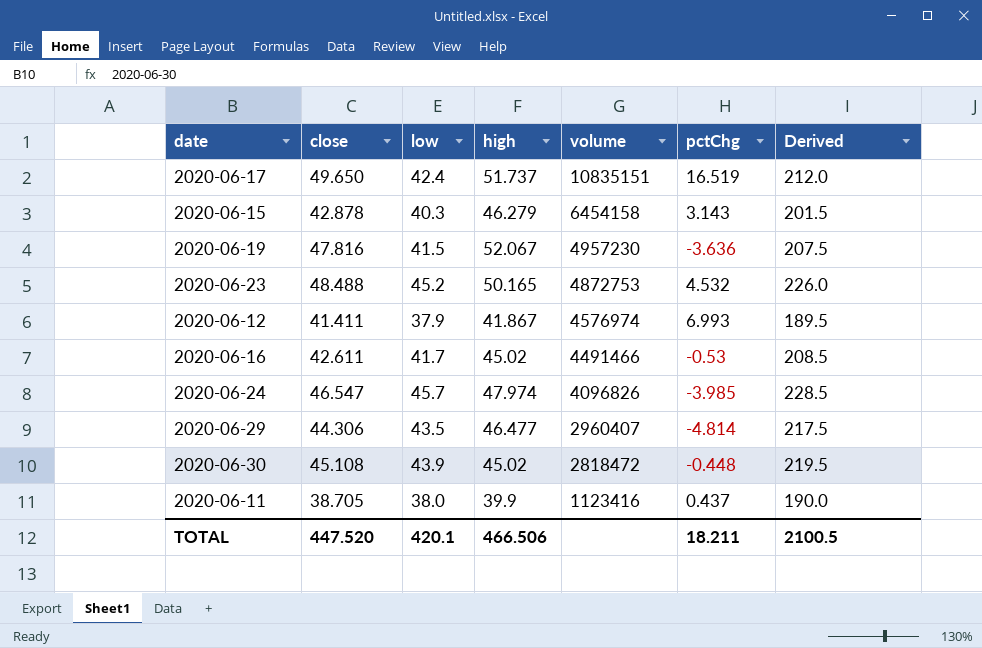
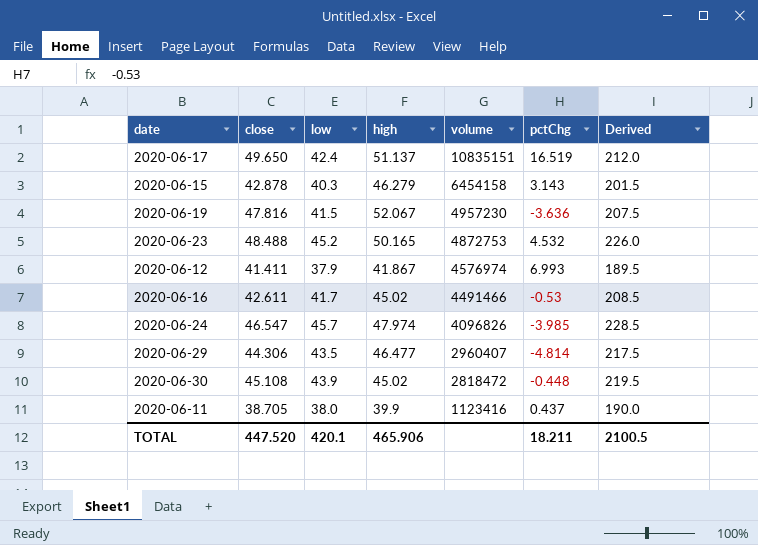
2020-06-17 | high: 51.737 -> 51.137
TOTAL | high: 466.506 -> 465.906

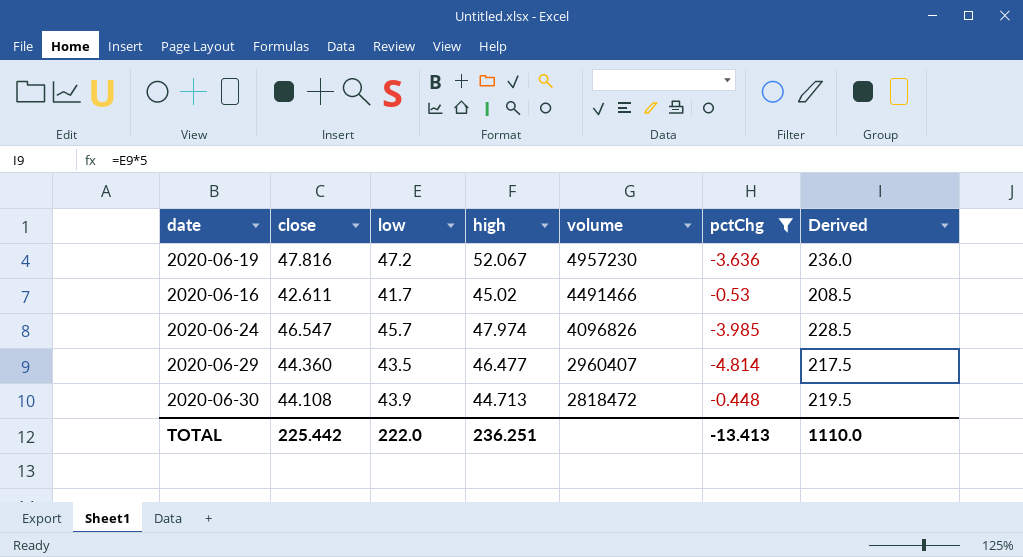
filter: none -> pctChg <= -0.448
2020-06-19 | low: 41.5 -> 47.2
2020-06-19 | Derived: 207.5 -> 236.0
2020-06-29 | close: 44.306 -> 44.360
2020-06-30 | close: 45.108 -> 44.108
2020-06-30 | high: 45.02 -> 44.713
TOTAL | close: 447.520 -> 225.442
TOTAL | low: 420.1 -> 222.0
TOTAL | high: 465.906 -> 236.251
TOTAL | pctChg: 18.211 -> -13.413
TOTAL | Derived: 2100.5 -> 1110.0

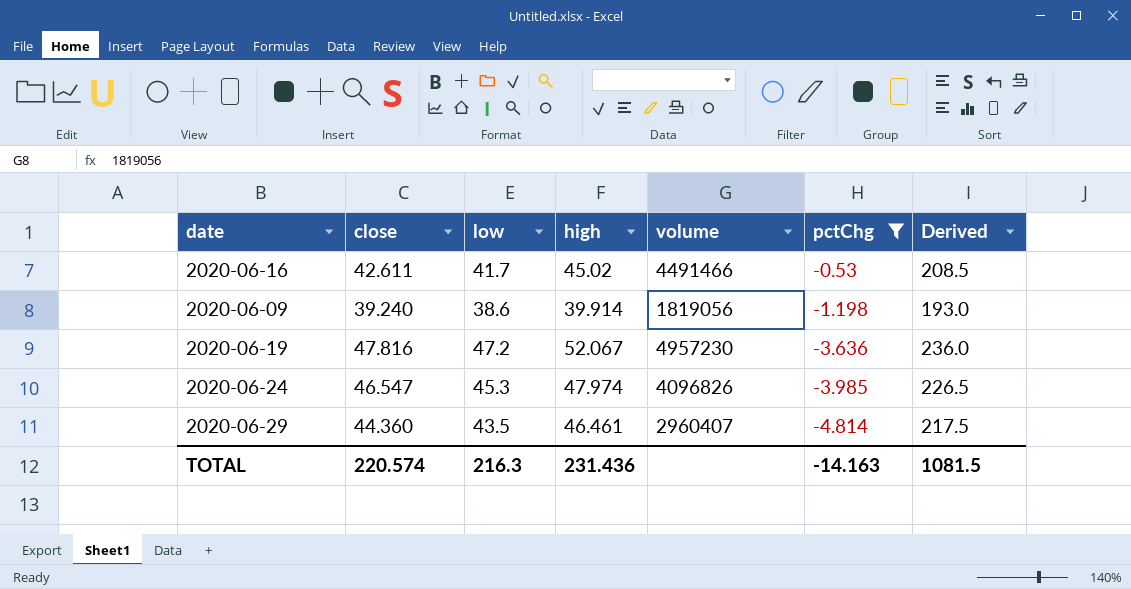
row order: volume descending -> pctChg descending
row 2020-06-30: 44.108 | 43.9 | 44.713 | 2818472 | -0.448 | 219.5 -> none
row 2020-06-09: none -> 39.240 | 38.6 | 39.914 | 1819056 | -1.198 | 193.0
2020-06-24 | low: 45.7 -> 45.3
2020-06-24 | Derived: 228.5 -> 226.5
2020-06-29 | high: 46.477 -> 46.461
TOTAL | close: 225.442 -> 220.574
TOTAL | low: 222.0 -> 216.3
TOTAL | high: 236.251 -> 231.436
TOTAL | pctChg: -13.413 -> -14.163
TOTAL | Derived: 1110.0 -> 1081.5

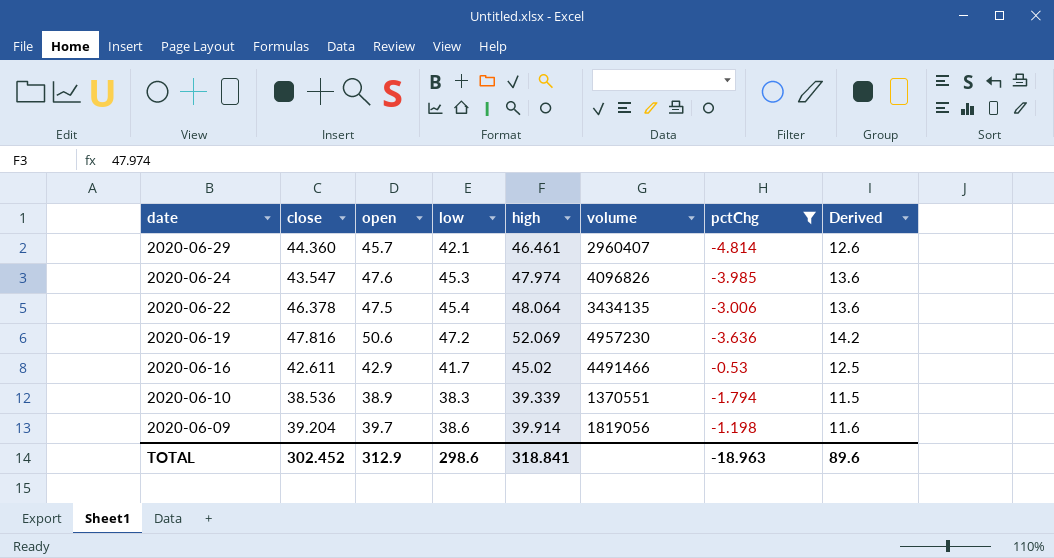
row order: pctChg descending -> date descending
column open | position: none -> 3
column Derived | formula: [low] * 5 -> [low] * 0.3
2020-06-29 | low: 43.5 -> 42.1
2020-06-24 | close: 46.547 -> 43.547
row 2020-06-22: none -> 46.378 | 47.5 | 45.4 | 48.064 | 3434135 | -3.006 | 13.6
2020-06-19 | high: 52.067 -> 52.069
row 2020-06-10: none -> 38.536 | 38.9 | 38.3 | 39.339 | 1370551 | -1.794 | 11.5
2020-06-09 | close: 39.240 -> 39.204
TOTAL | close: 220.574 -> 302.452
TOTAL | low: 216.3 -> 298.6
TOTAL | high: 231.436 -> 318.841
TOTAL | pctChg: -14.163 -> -18.963
TOTAL | Derived: 1081.5 -> 89.6

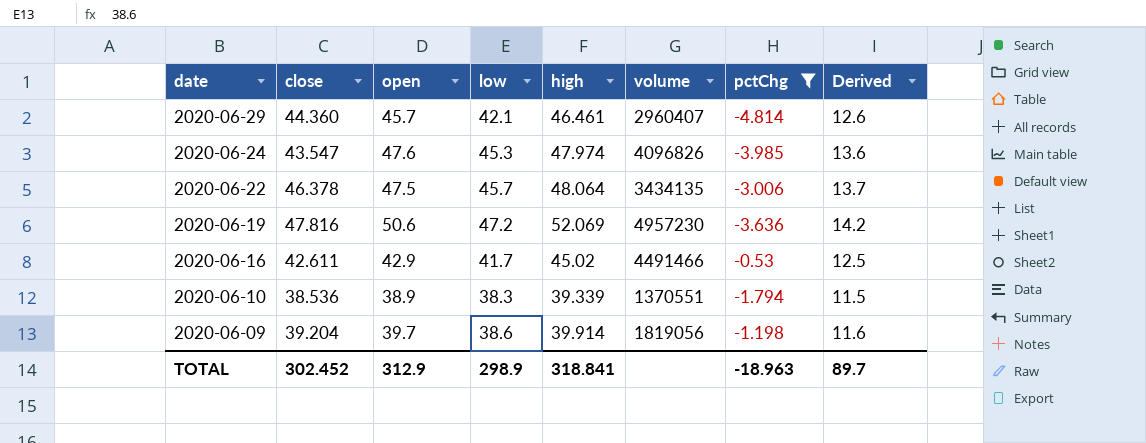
2020-06-22 | low: 45.4 -> 45.7
2020-06-22 | Derived: 13.6 -> 13.7
TOTAL | low: 298.6 -> 298.9
TOTAL | Derived: 89.6 -> 89.7

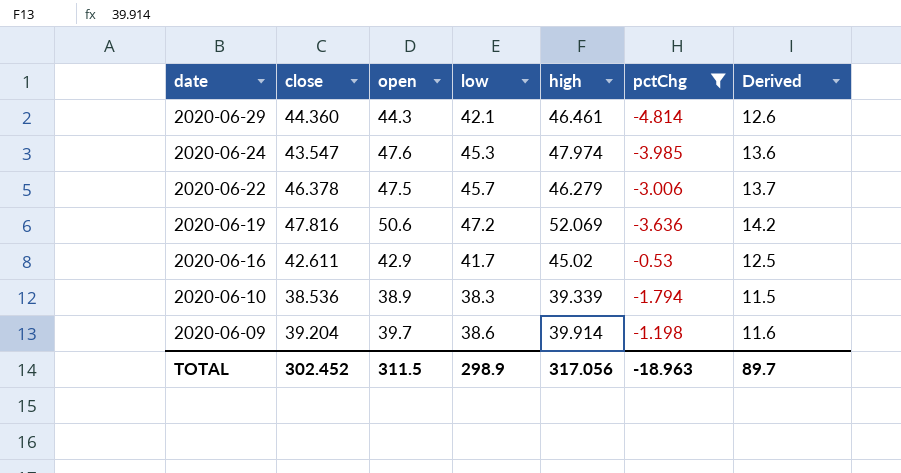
column volume | position: 6 -> none
2020-06-29 | open: 45.7 -> 44.3
2020-06-22 | high: 48.064 -> 46.279
TOTAL | open: 312.9 -> 311.5
TOTAL | high: 318.841 -> 317.056

